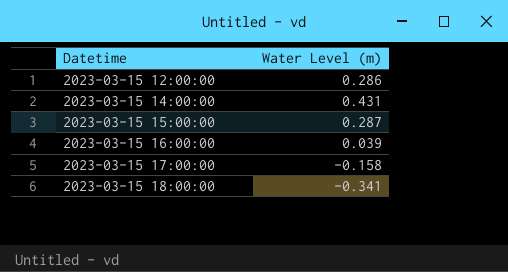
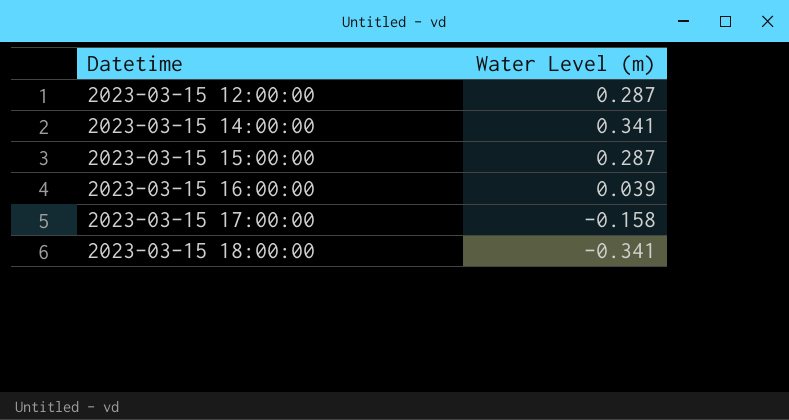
2023-03-15 12:00:00 | Water Level (m): 0.286 -> 0.287
2023-03-15 14:00:00 | Water Level (m): 0.431 -> 0.341

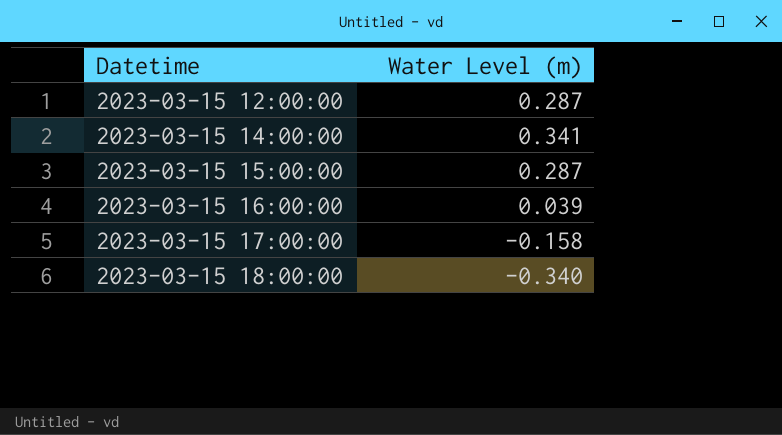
2023-03-15 18:00:00 | Water Level (m): -0.341 -> -0.340

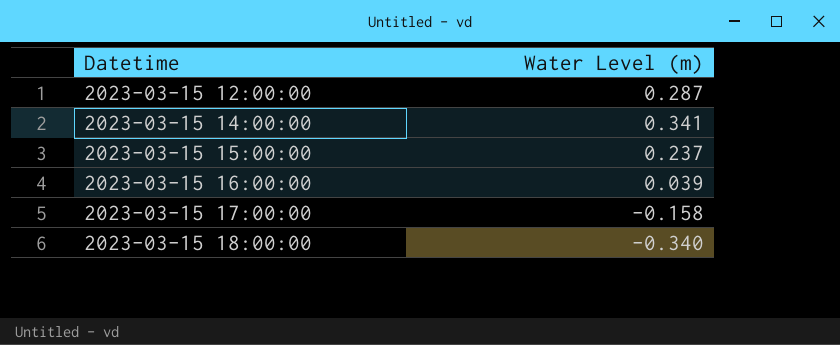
2023-03-15 15:00:00 | Water Level (m): 0.287 -> 0.237

